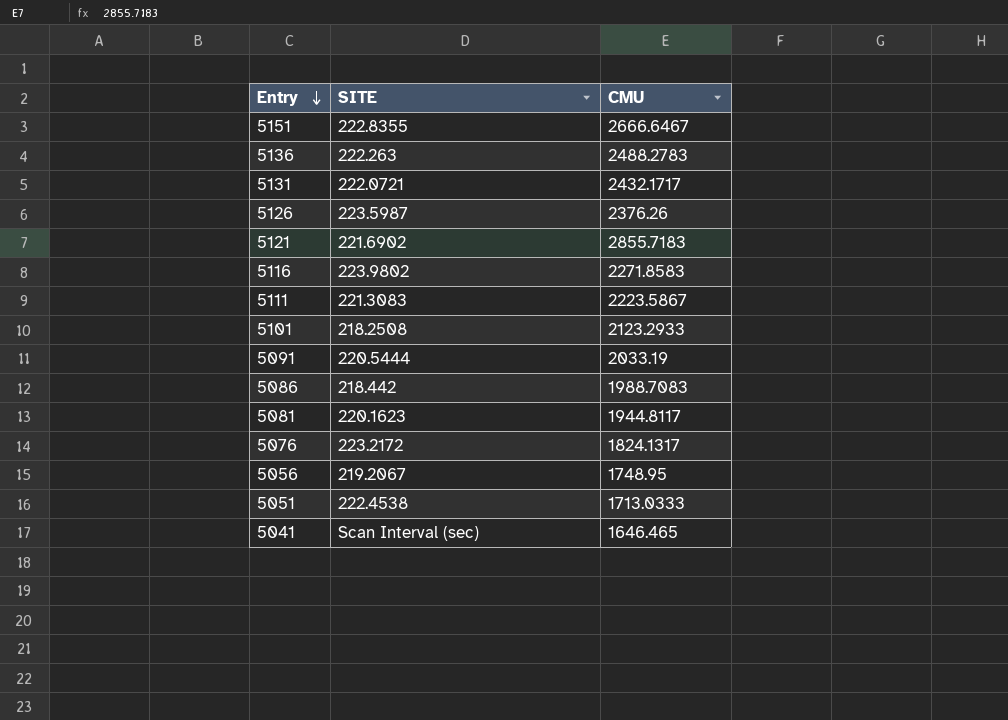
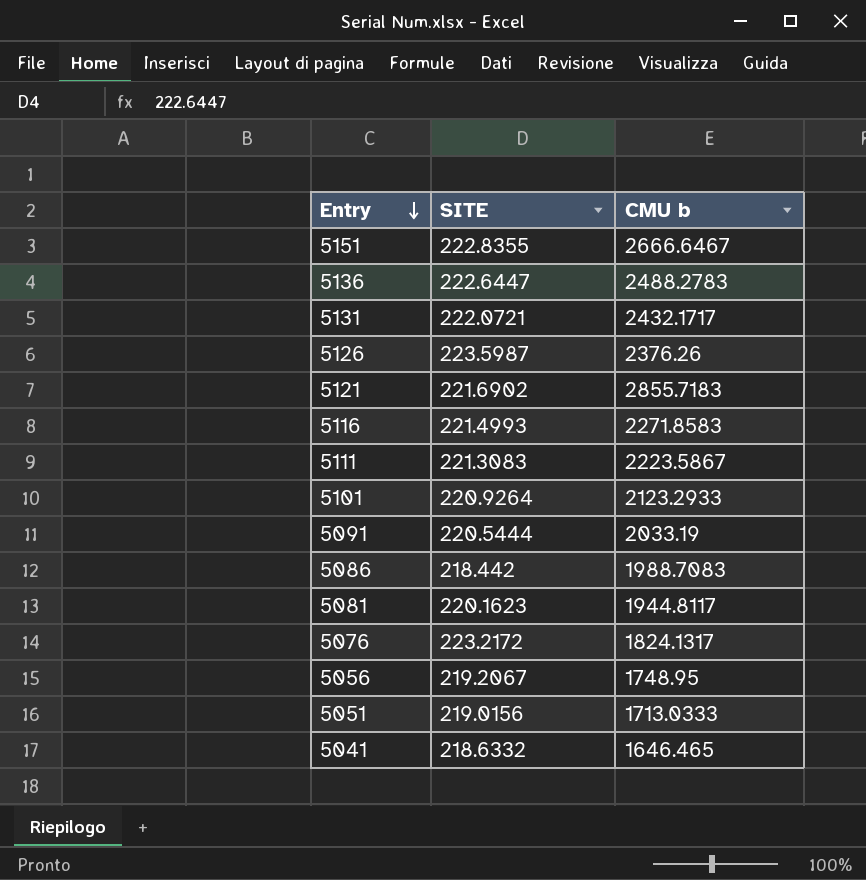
column name: CMU -> CMU b
5136 | SITE: 222.263 -> 222.6447
5116 | SITE: 223.9802 -> 221.4993
5101 | SITE: 218.2508 -> 220.9264
5051 | SITE: 222.4538 -> 219.0156
5041 | SITE: Scan Interval (sec) -> 218.6332

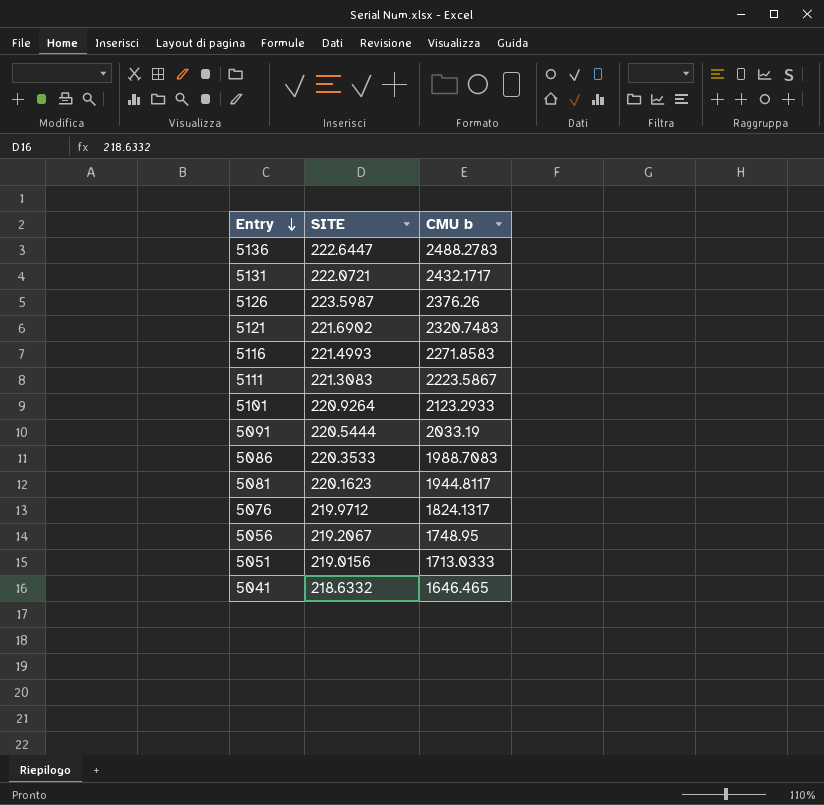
row 5151: 222.8355 | 2666.6467 -> none
5121 | CMU b: 2855.7183 -> 2320.7483
5086 | SITE: 218.442 -> 220.3533
5076 | SITE: 223.2172 -> 219.9712

